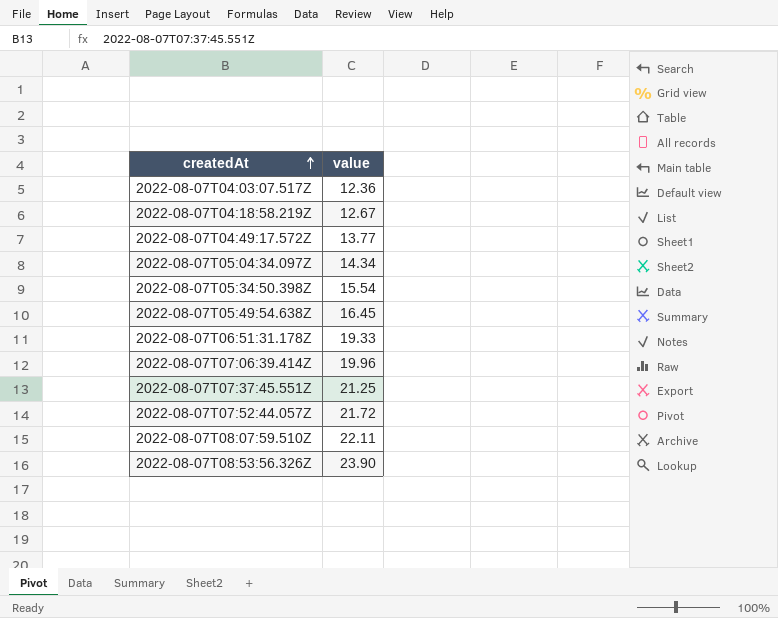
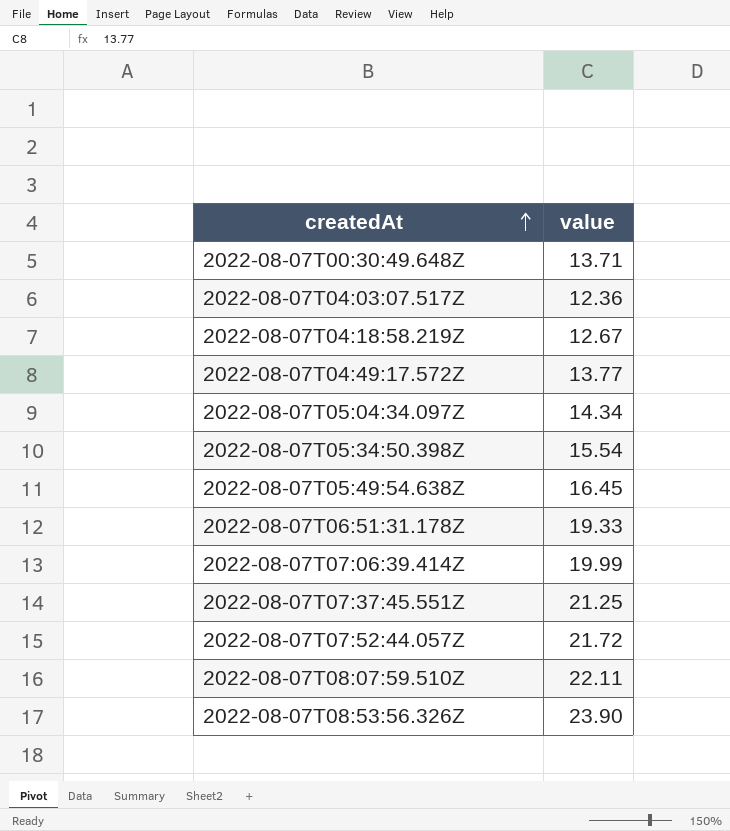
row 2022-08-07T00:30:49.648Z: none -> 13.71
2022-08-07T07:06:39.414Z | value: 19.96 -> 19.99

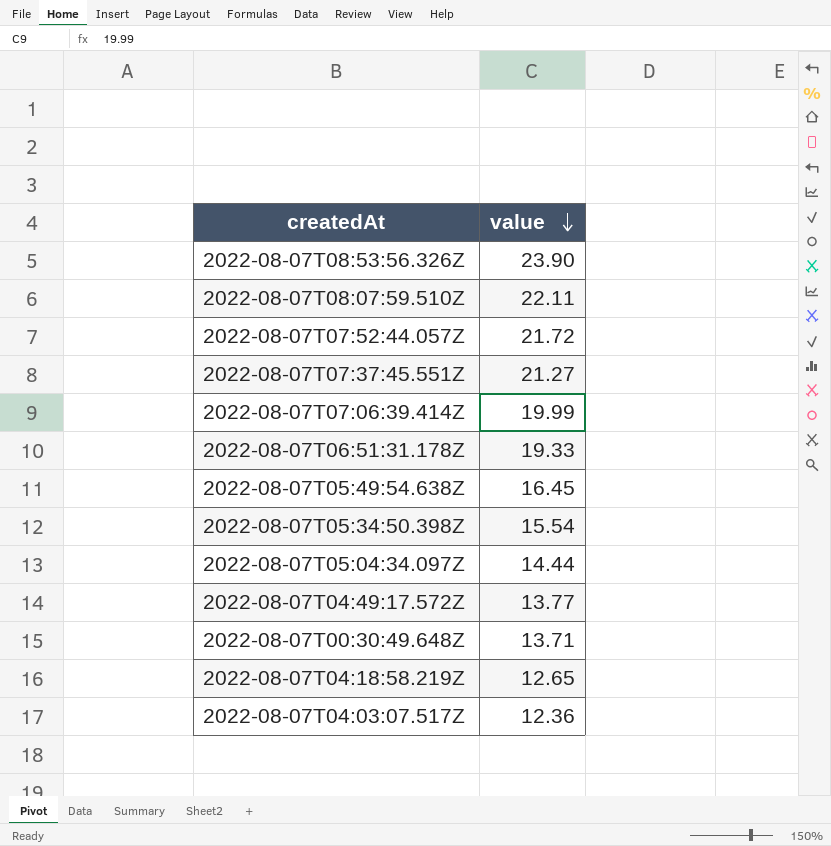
row order: createdAt ascending -> value descending
2022-08-07T07:37:45.551Z | value: 21.25 -> 21.27
2022-08-07T05:04:34.097Z | value: 14.34 -> 14.44
2022-08-07T04:18:58.219Z | value: 12.67 -> 12.65

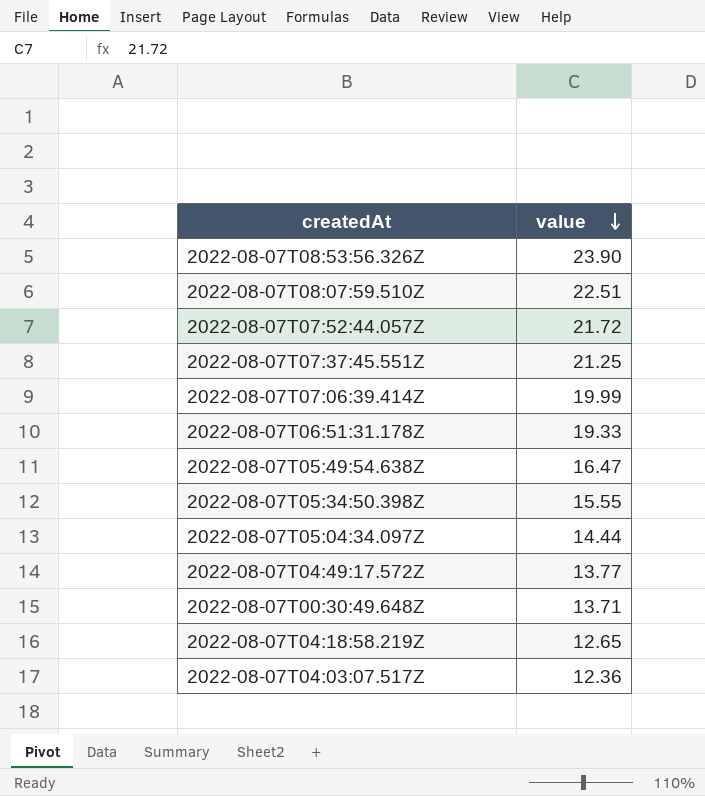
2022-08-07T08:07:59.510Z | value: 22.11 -> 22.51
2022-08-07T07:37:45.551Z | value: 21.27 -> 21.25
2022-08-07T05:49:54.638Z | value: 16.45 -> 16.47
2022-08-07T05:34:50.398Z | value: 15.54 -> 15.55

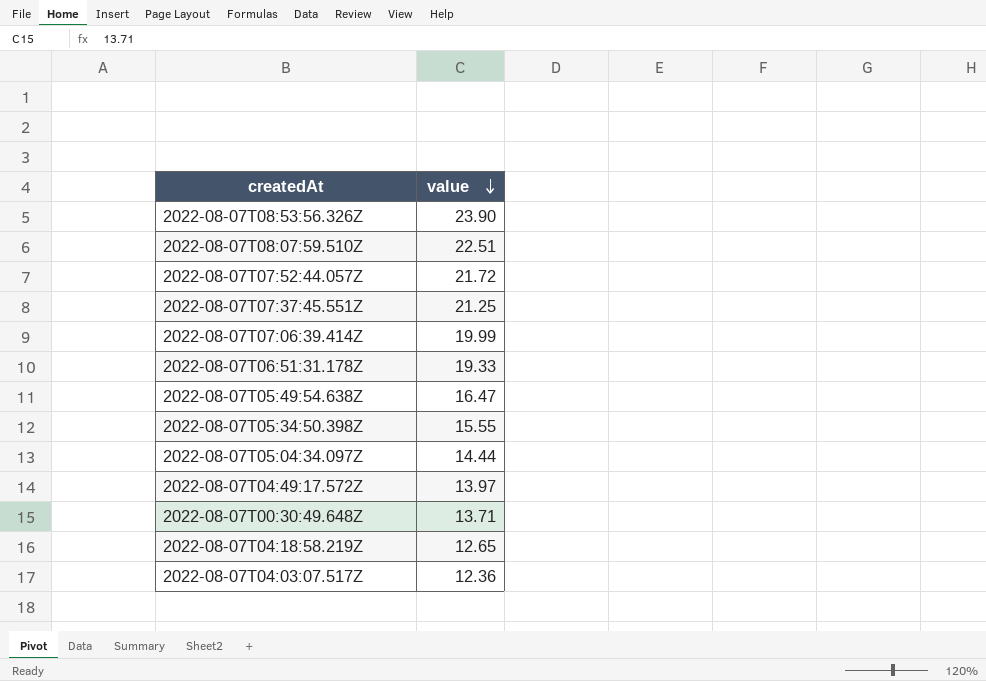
2022-08-07T04:49:17.572Z | value: 13.77 -> 13.97

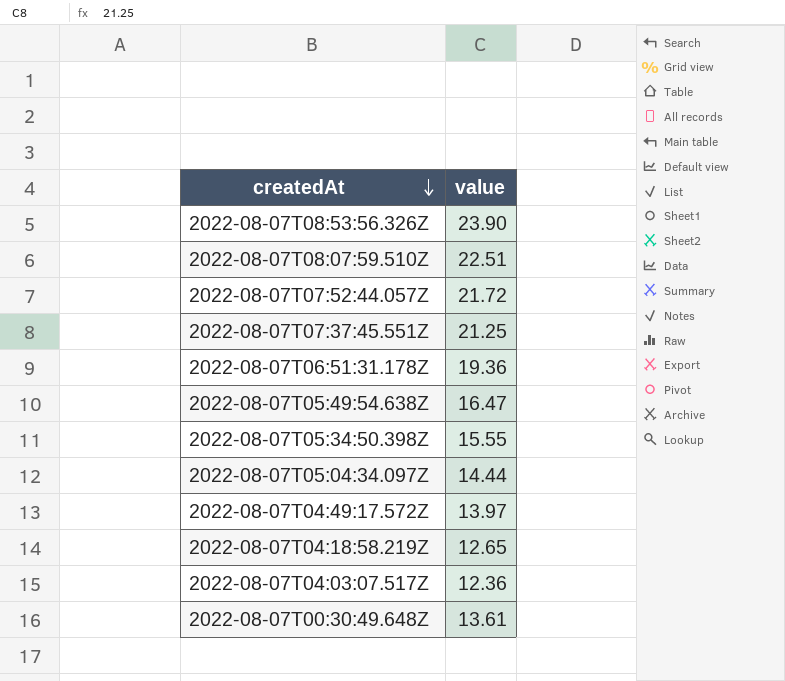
row order: value descending -> createdAt descending
row 2022-08-07T07:06:39.414Z: 19.99 -> none
2022-08-07T06:51:31.178Z | value: 19.33 -> 19.36
2022-08-07T00:30:49.648Z | value: 13.71 -> 13.61

